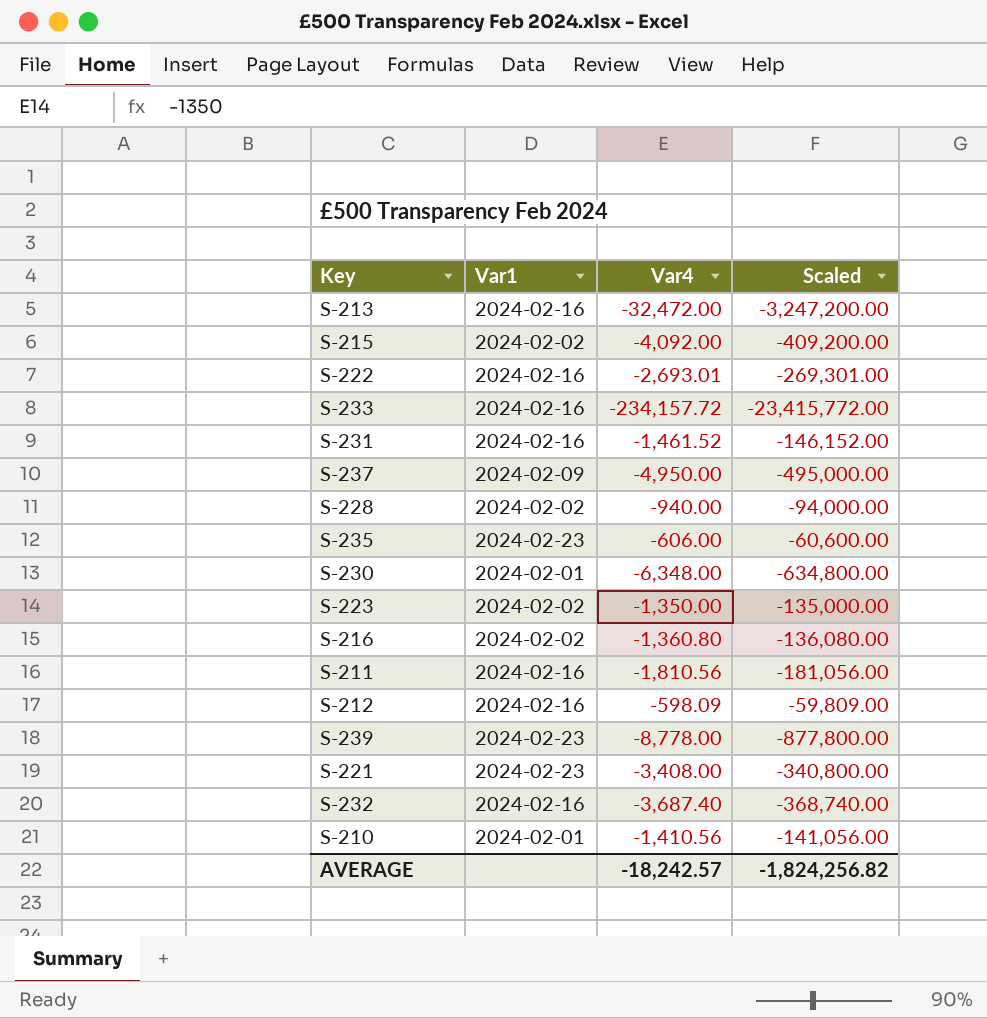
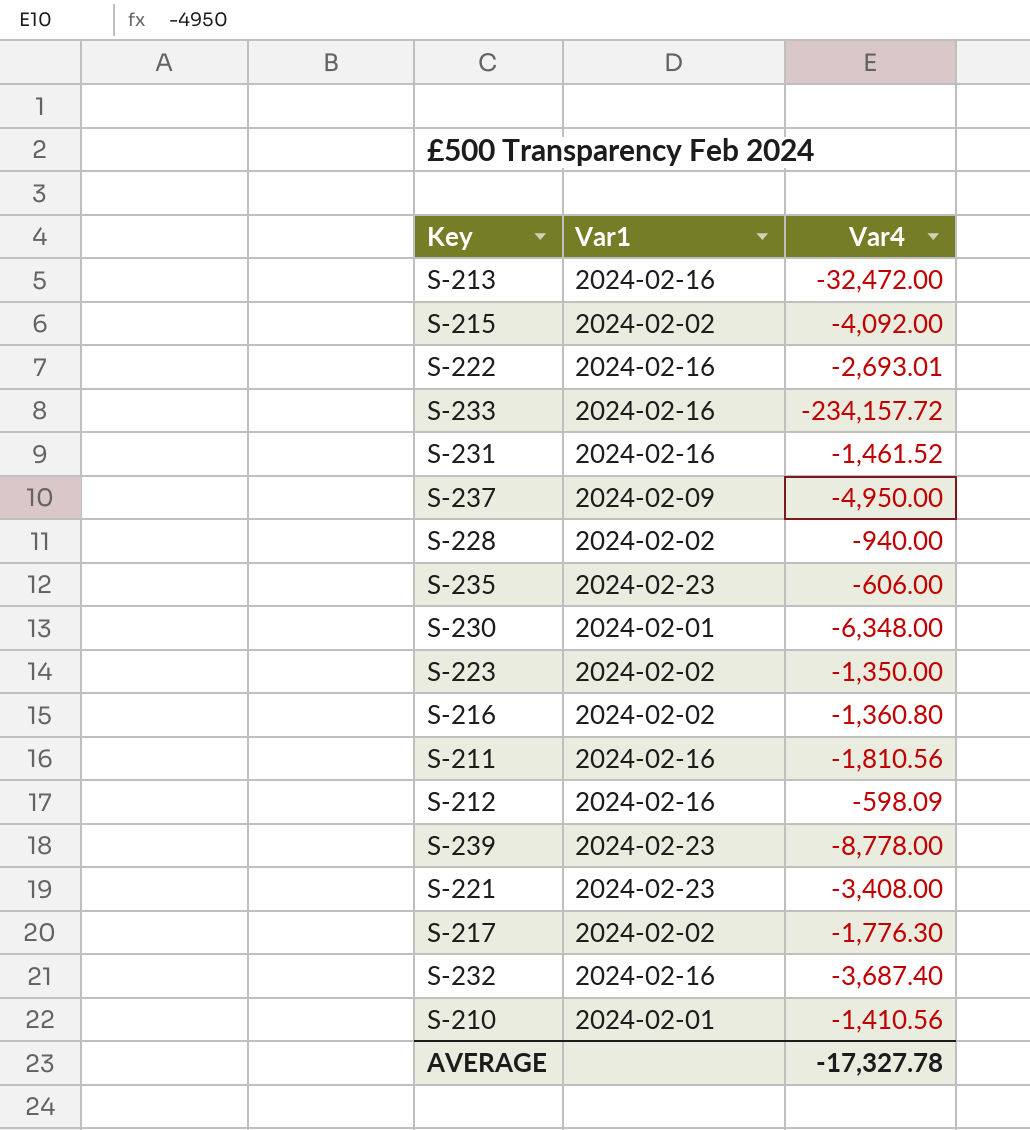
column Scaled | formula: [Var4] * 100 -> none
row S-217: none -> 2024-02-02 | -1,776.30
AVERAGE | Var4: -18,242.57 -> -17,327.78

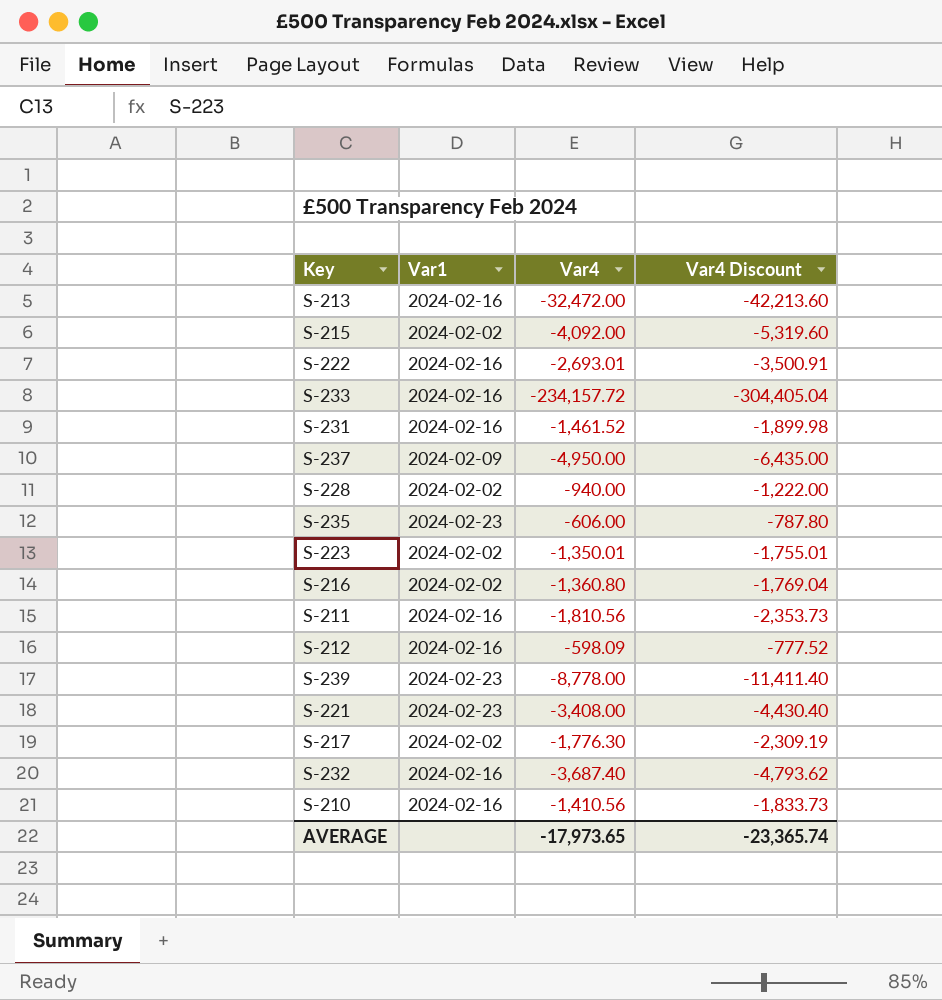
column Var4 Discount | formula: none -> [Var4] * 1.3
row S-230: 2024-02-01 | -6,348.00 -> none
S-223 | Var4: -1,350.00 -> -1,350.01
S-210 | Var1: 2024-02-01 -> 2024-02-16
AVERAGE | Var4: -17,327.78 -> -17,973.65

